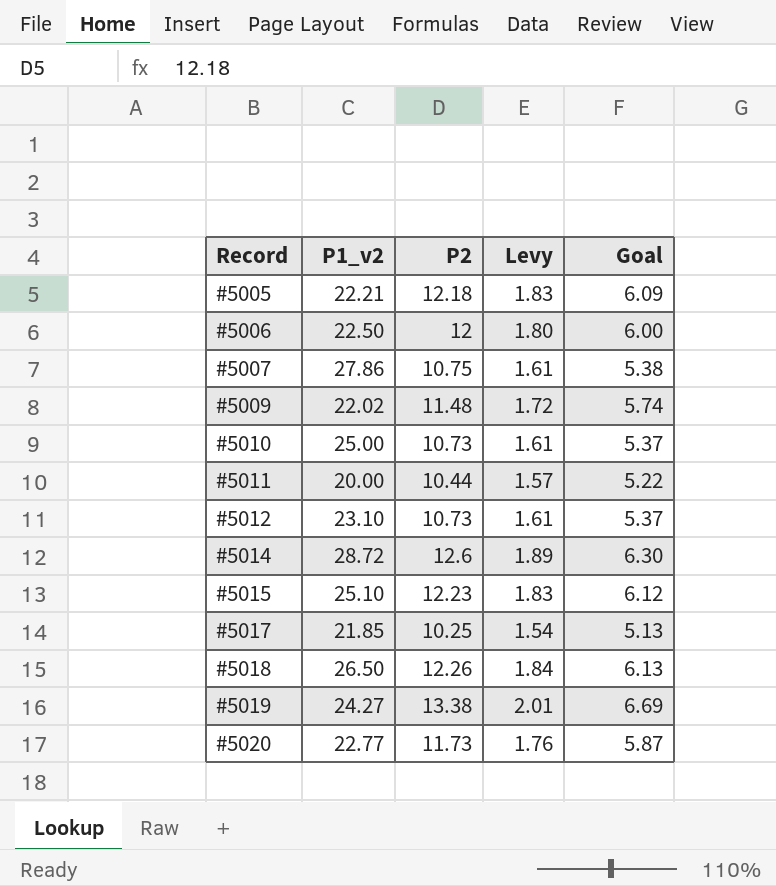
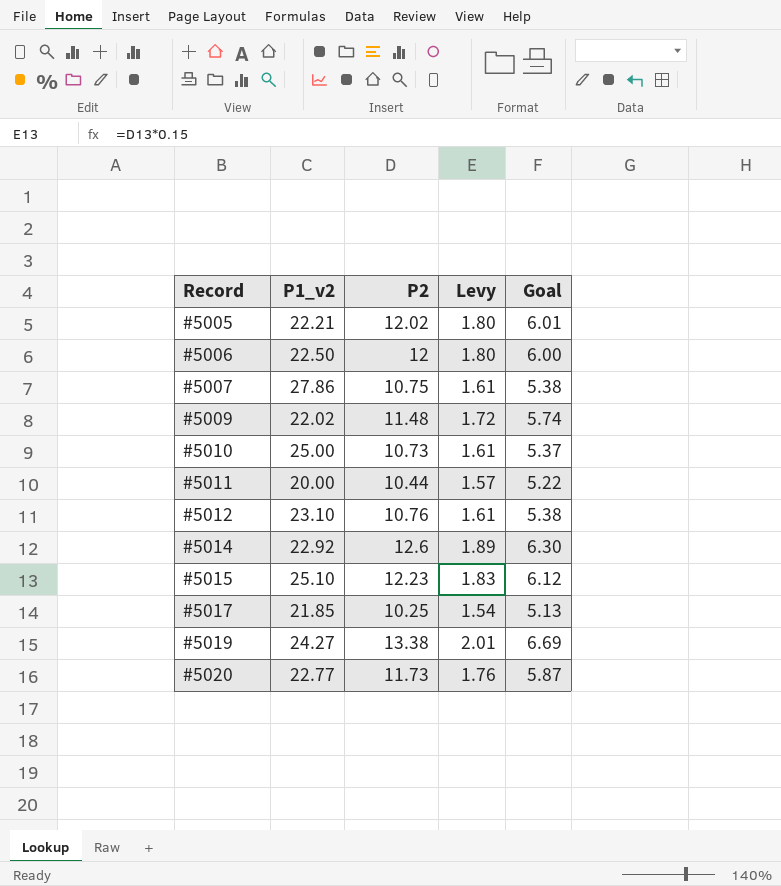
row #5018: 26.50 | 12.26 | 1.84 | 6.13 -> none
#5005 | P2: 12.18 -> 12.02
#5005 | Levy: 1.83 -> 1.80
#5005 | Goal: 6.09 -> 6.01
#5012 | P2: 10.73 -> 10.76
#5012 | Goal: 5.37 -> 5.38
#5014 | P1_v2: 28.72 -> 22.92

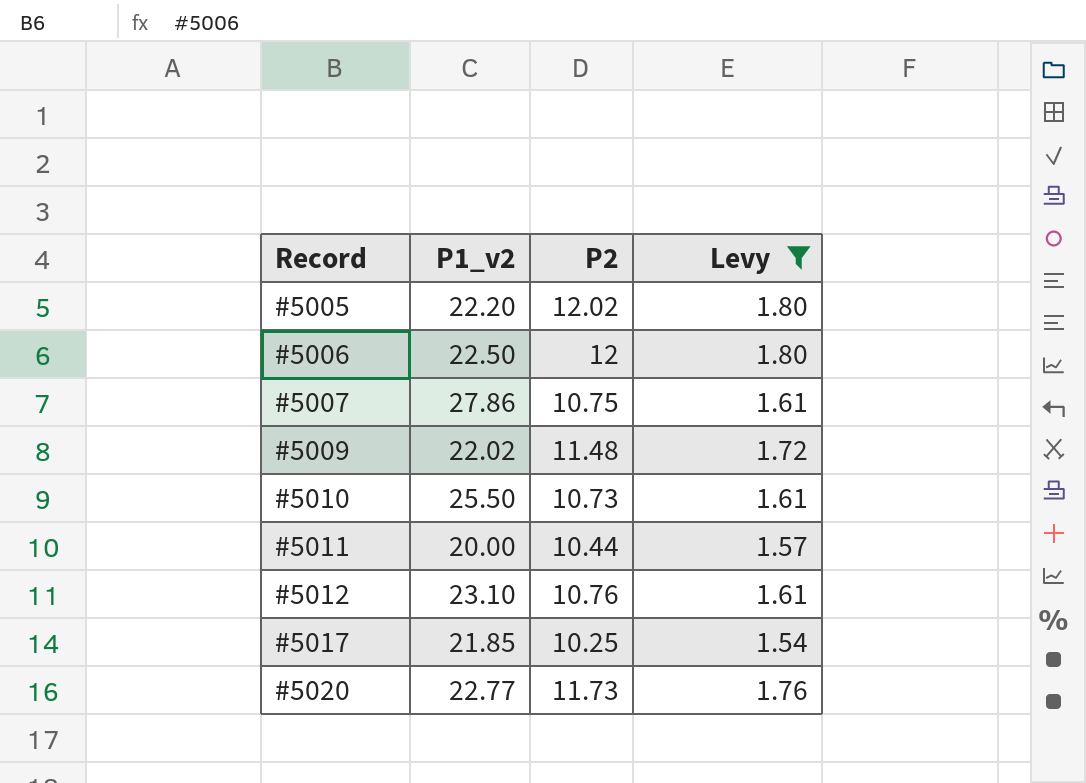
filter: none -> Levy <= 1.80
column Goal | formula: [P2] * 0.5 -> none
#5005 | P1_v2: 22.21 -> 22.20
#5010 | P1_v2: 25.00 -> 25.50

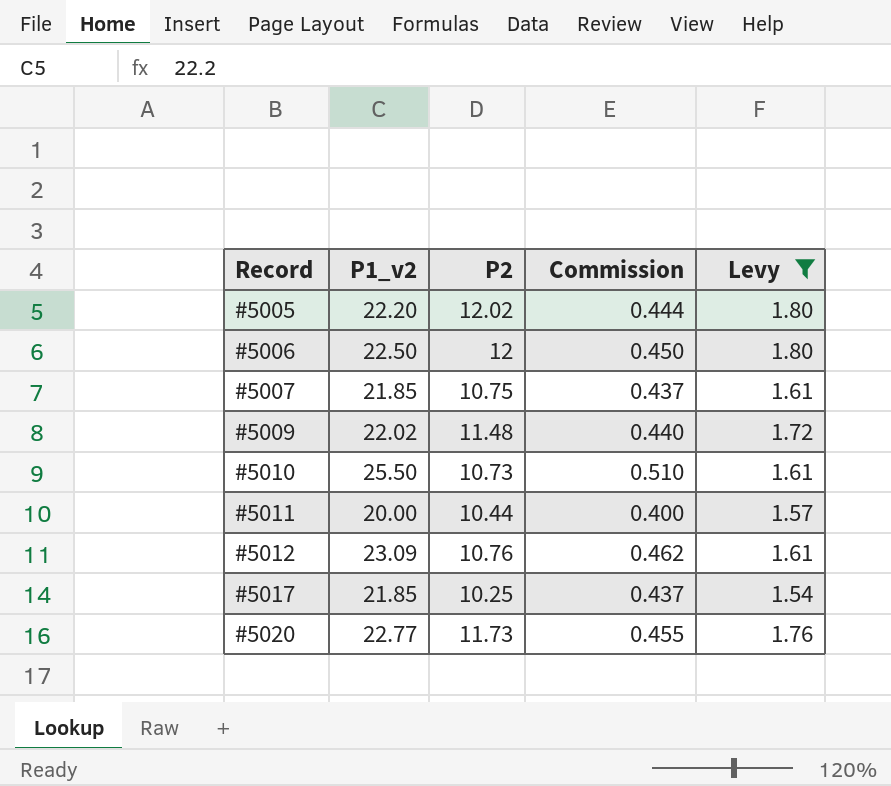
column Commission | formula: none -> [P1_v2] * 0.02
#5007 | P1_v2: 27.86 -> 21.85
#5012 | P1_v2: 23.10 -> 23.09

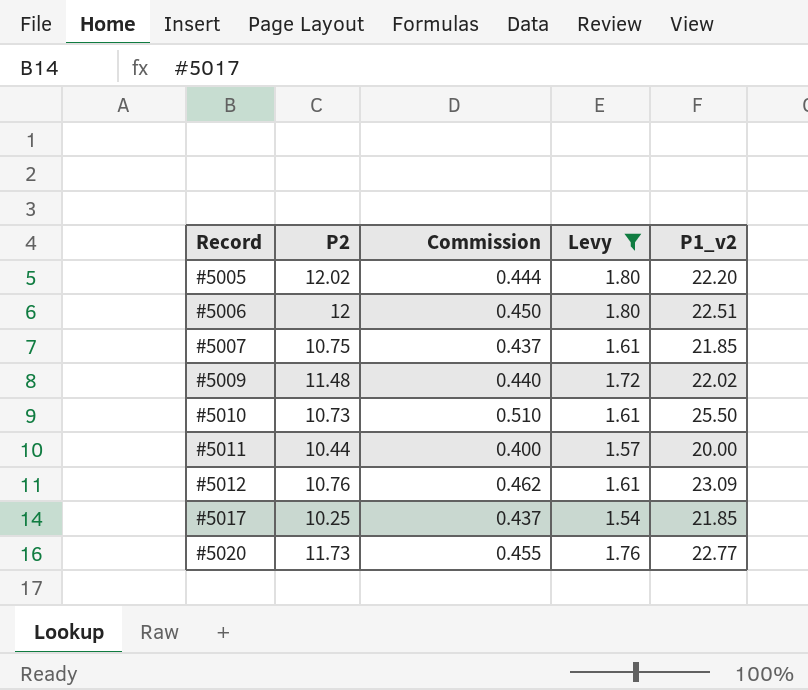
column P1_v2 | position: 2 -> 5
#5006 | P1_v2: 22.50 -> 22.51

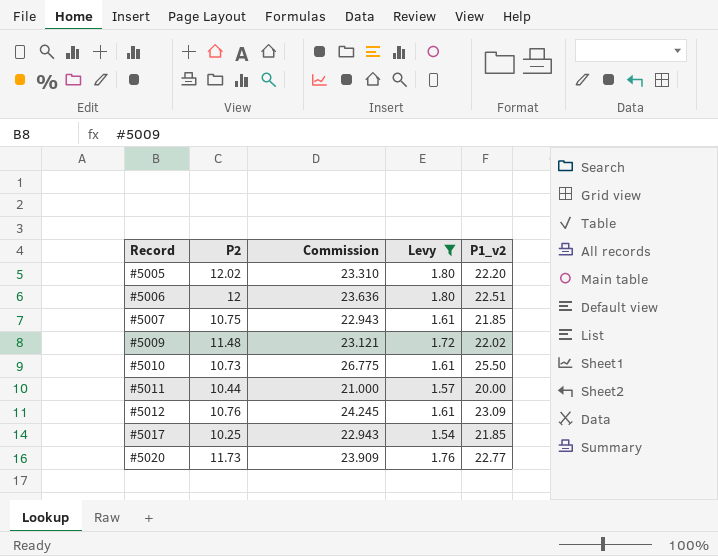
column Commission | formula: [P1_v2] * 0.02 -> [P1_v2] * 1.05

